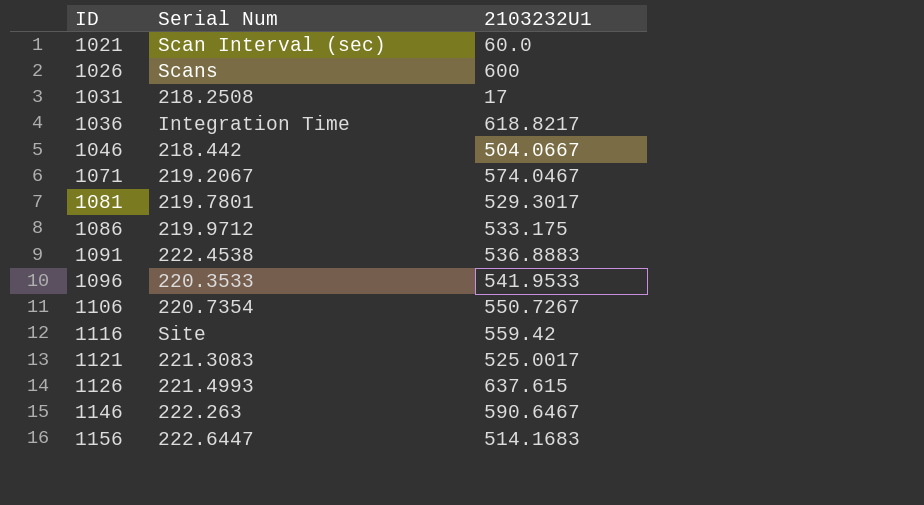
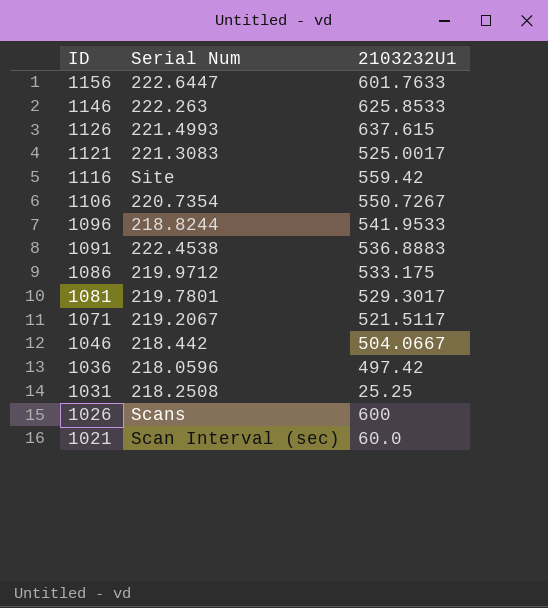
row order: ID ascending -> ID descending
1156 | 2103232U1: 514.1683 -> 601.7633
1146 | 2103232U1: 590.6467 -> 625.8533
1096 | Serial Num: 220.3533 -> 218.8244
1071 | 2103232U1: 574.0467 -> 521.5117
1036 | Serial Num: Integration Time -> 218.0596
1036 | 2103232U1: 618.8217 -> 497.42
1031 | 2103232U1: 17 -> 25.25

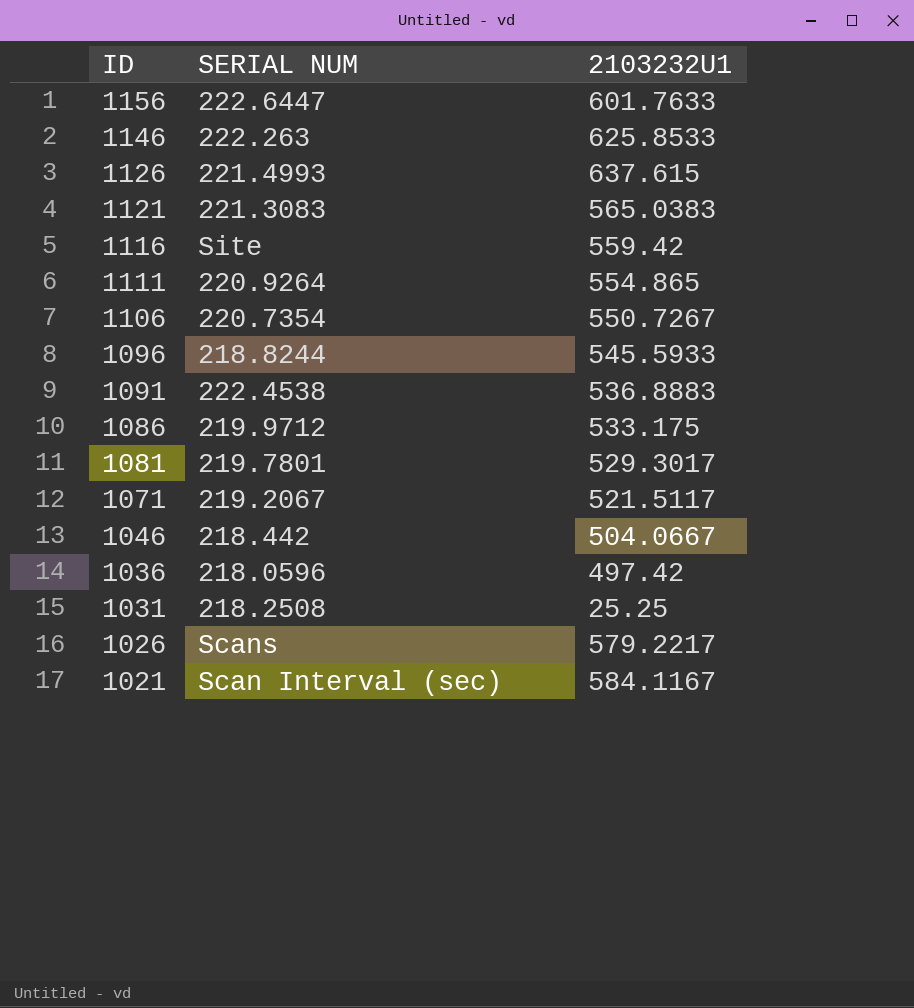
column name: Serial Num -> SERIAL NUM
1121 | 2103232U1: 525.0017 -> 565.0383
row 1111: none -> 220.9264 | 554.865
1096 | 2103232U1: 541.9533 -> 545.5933
1026 | 2103232U1: 600 -> 579.2217
1021 | 2103232U1: 60.0 -> 584.1167

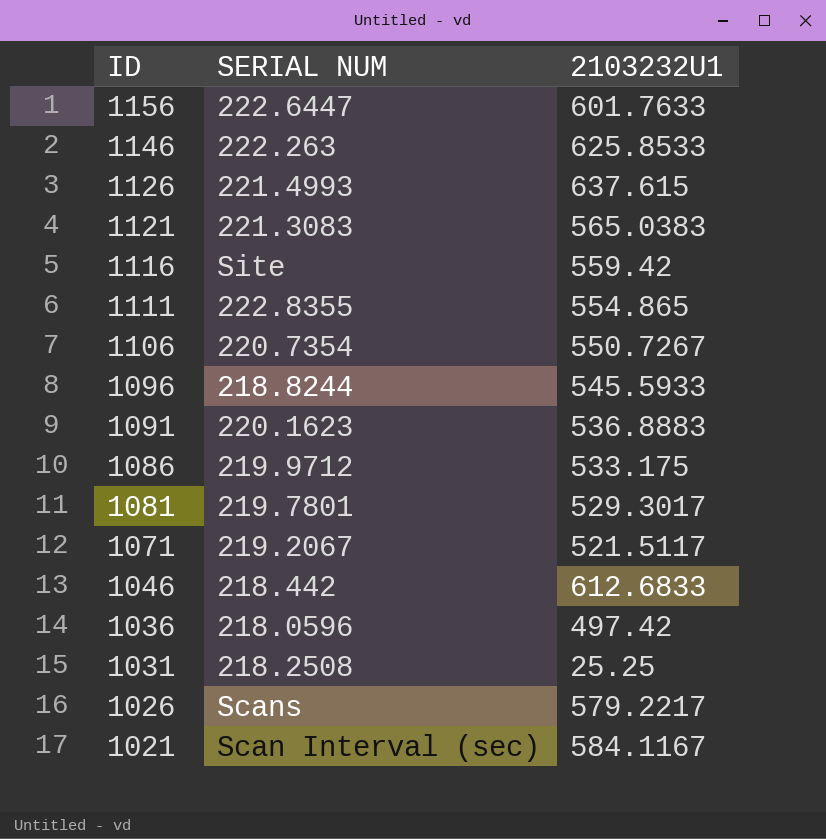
1111 | SERIAL NUM: 220.9264 -> 222.8355
1091 | SERIAL NUM: 222.4538 -> 220.1623
1046 | 2103232U1: 504.0667 -> 612.6833

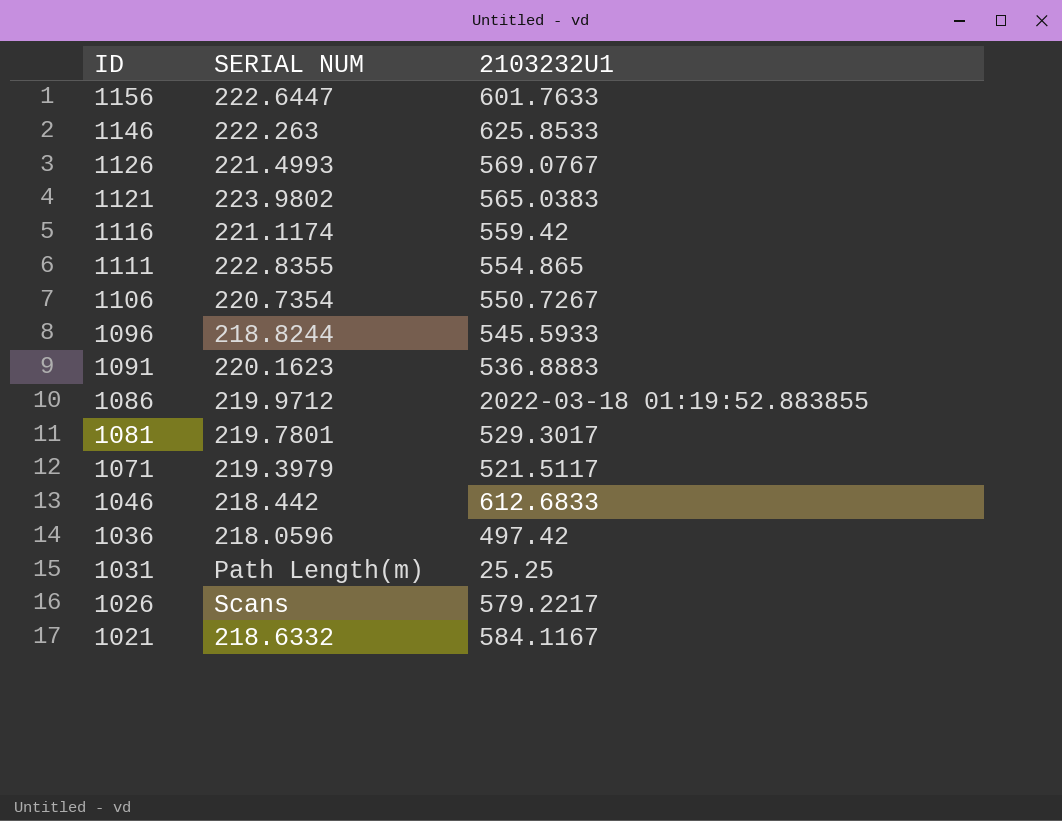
1126 | 2103232U1: 637.615 -> 569.0767
1121 | SERIAL NUM: 221.3083 -> 223.9802
1116 | SERIAL NUM: Site -> 221.1174
1086 | 2103232U1: 533.175 -> 2022-03-18 01:19:52.883855
1071 | SERIAL NUM: 219.2067 -> 219.3979
1031 | SERIAL NUM: 218.2508 -> Path Length(m)
1021 | SERIAL NUM: Scan Interval (sec) -> 218.6332

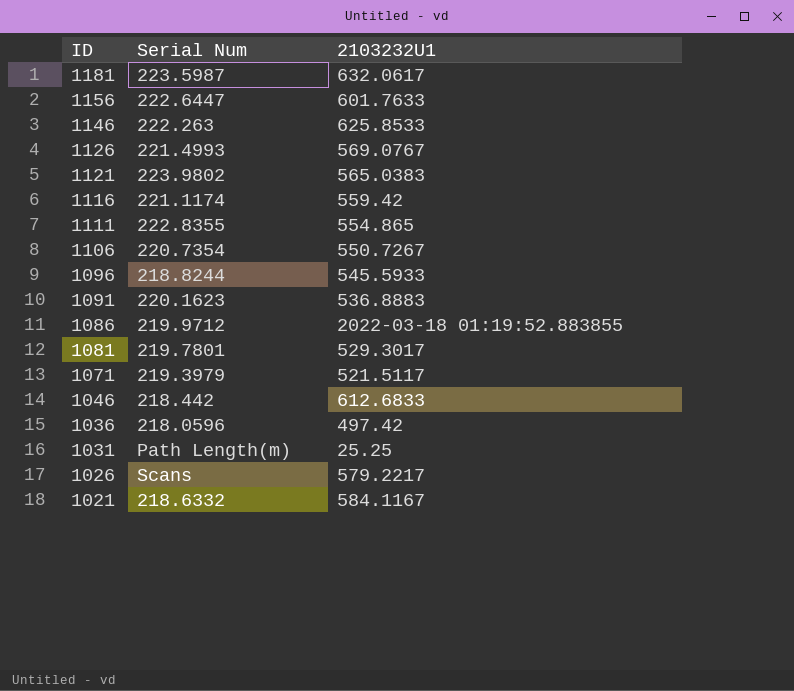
column name: SERIAL NUM -> Serial Num
row 1181: none -> 223.5987 | 632.0617

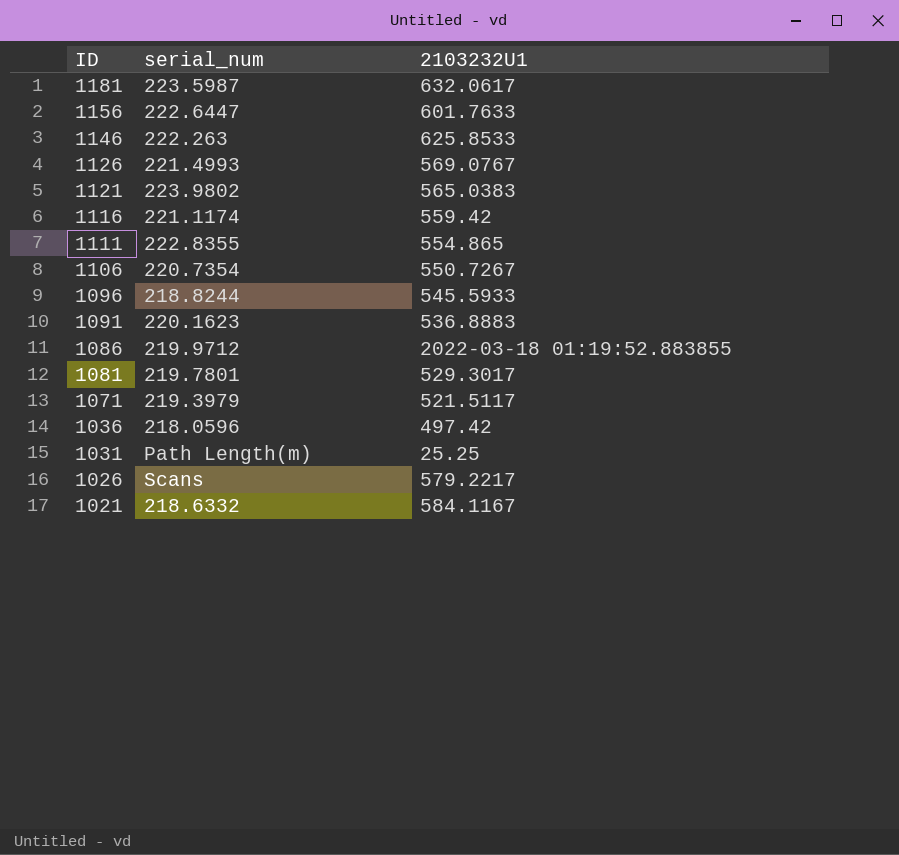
column name: Serial Num -> serial_num
row 1046: 218.442 | 612.6833 -> none

